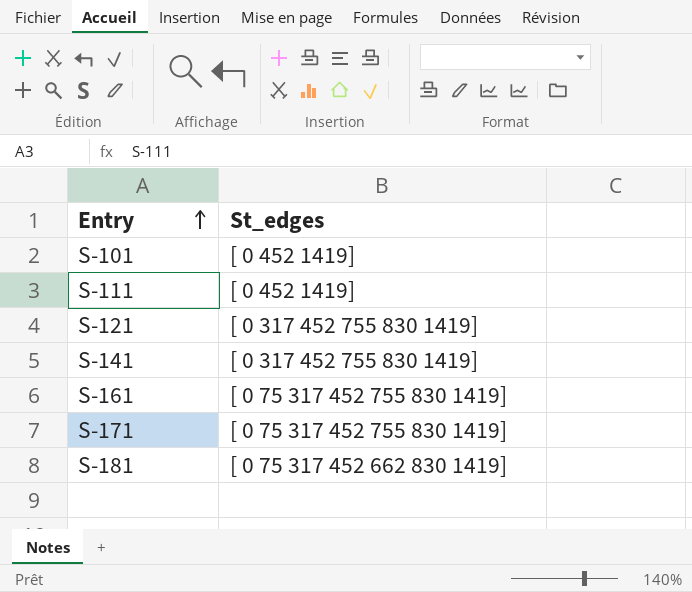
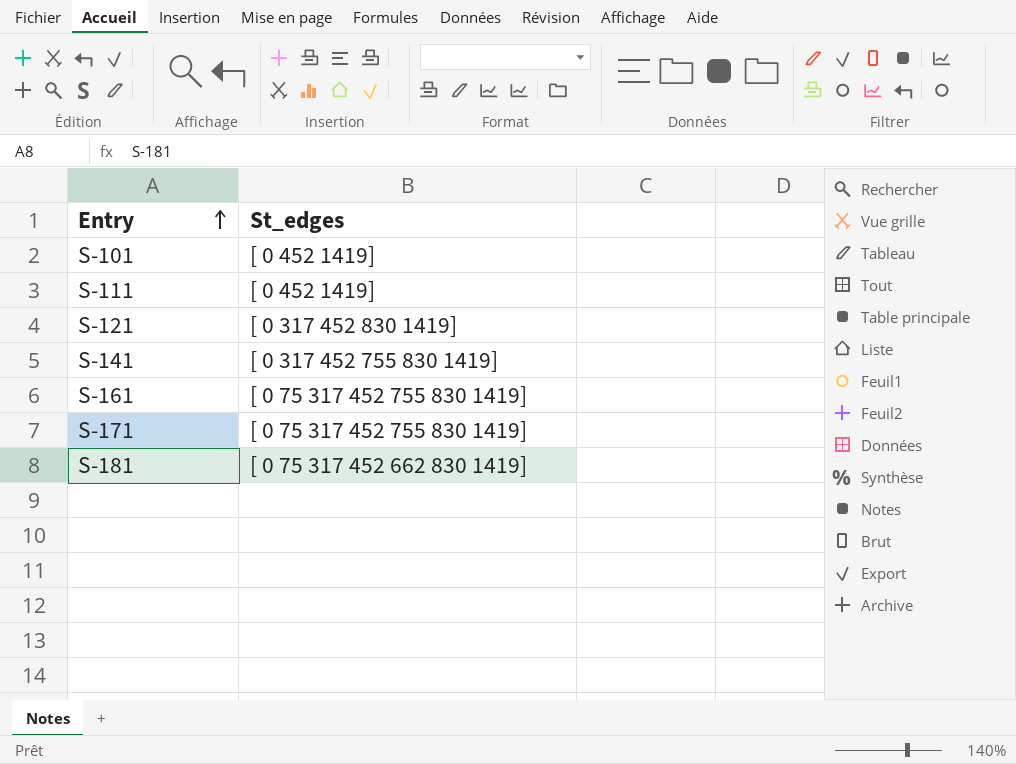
S-121 | St_edges: [ 0 317 452 755 830 1419] -> [ 0 317 452 830 1419]

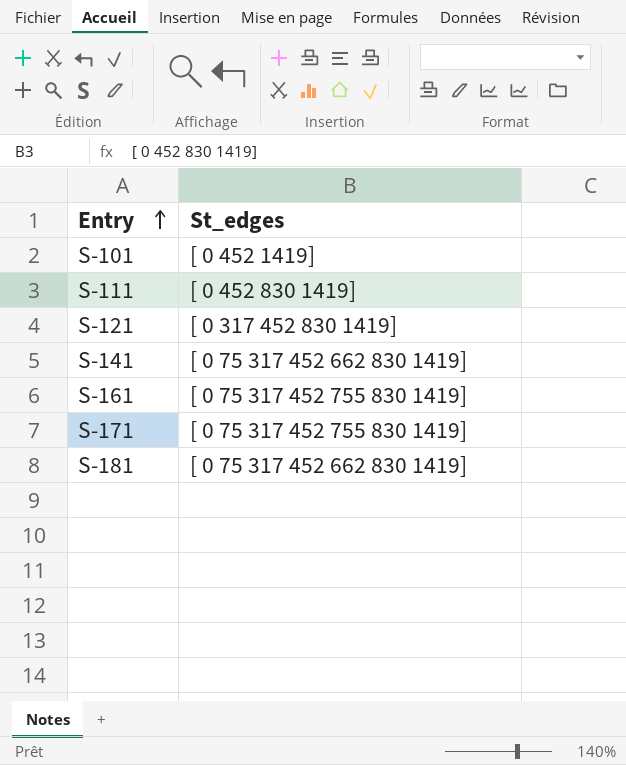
S-111 | St_edges: [ 0 452 1419] -> [ 0 452 830 1419]
S-141 | St_edges: [ 0 317 452 755 830 1419] -> [ 0 75 317 452 662 830 1419]

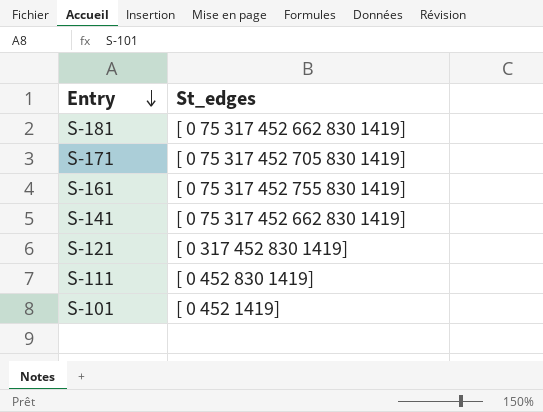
row order: Entry ascending -> Entry descending
S-171 | St_edges: [ 0 75 317 452 755 830 1419] -> [ 0 75 317 452 705 830 1419]

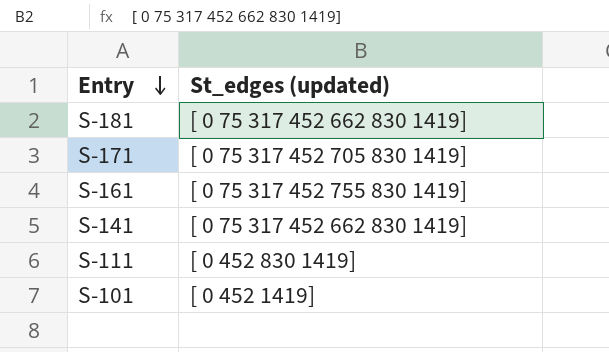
column name: St_edges -> St_edges (updated)
row S-121: [ 0 317 452 830 1419] -> none

